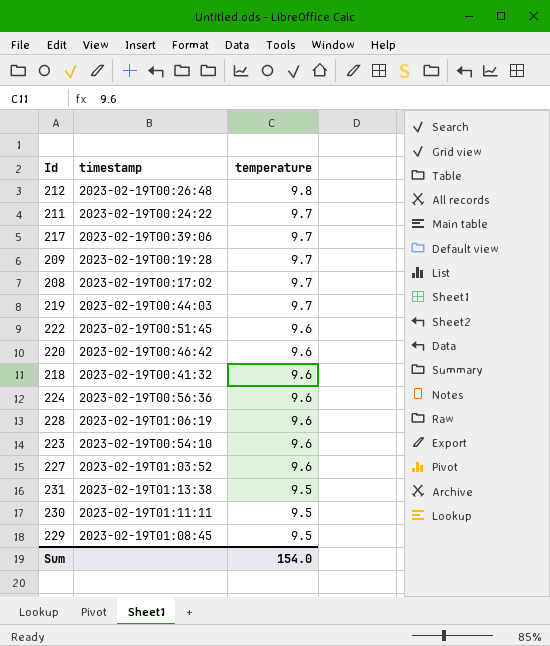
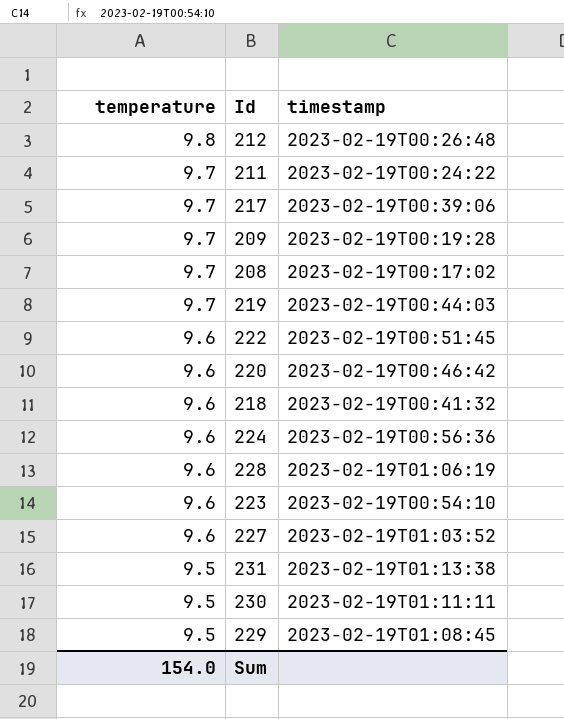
column temperature | position: 3 -> 1

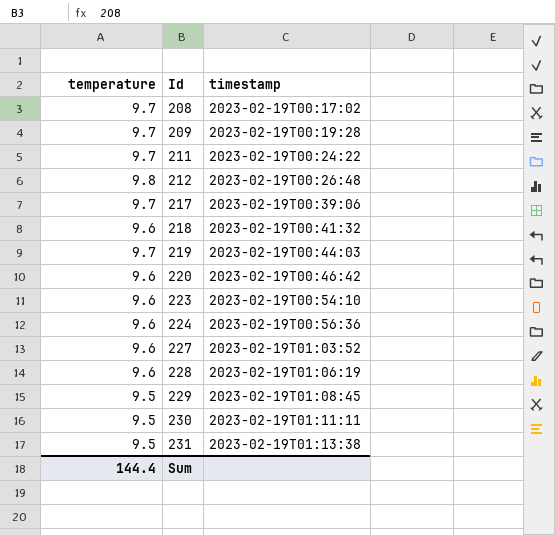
row order: temperature descending -> Id ascending
row 222: 9.6 | 2023-02-19T00:51:45 -> none
Sum | temperature: 154.0 -> 144.4

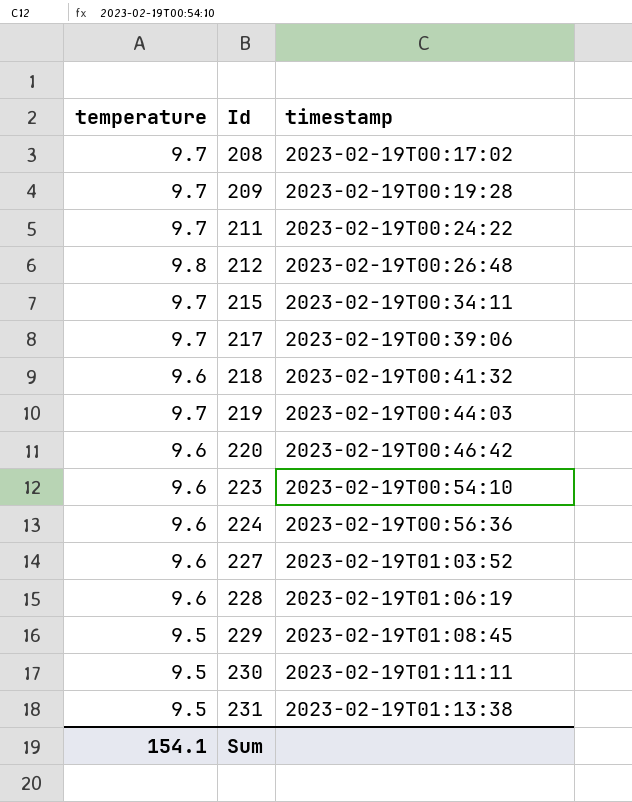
row 215: none -> 9.7 | 2023-02-19T00:34:11
Sum | temperature: 144.4 -> 154.1

